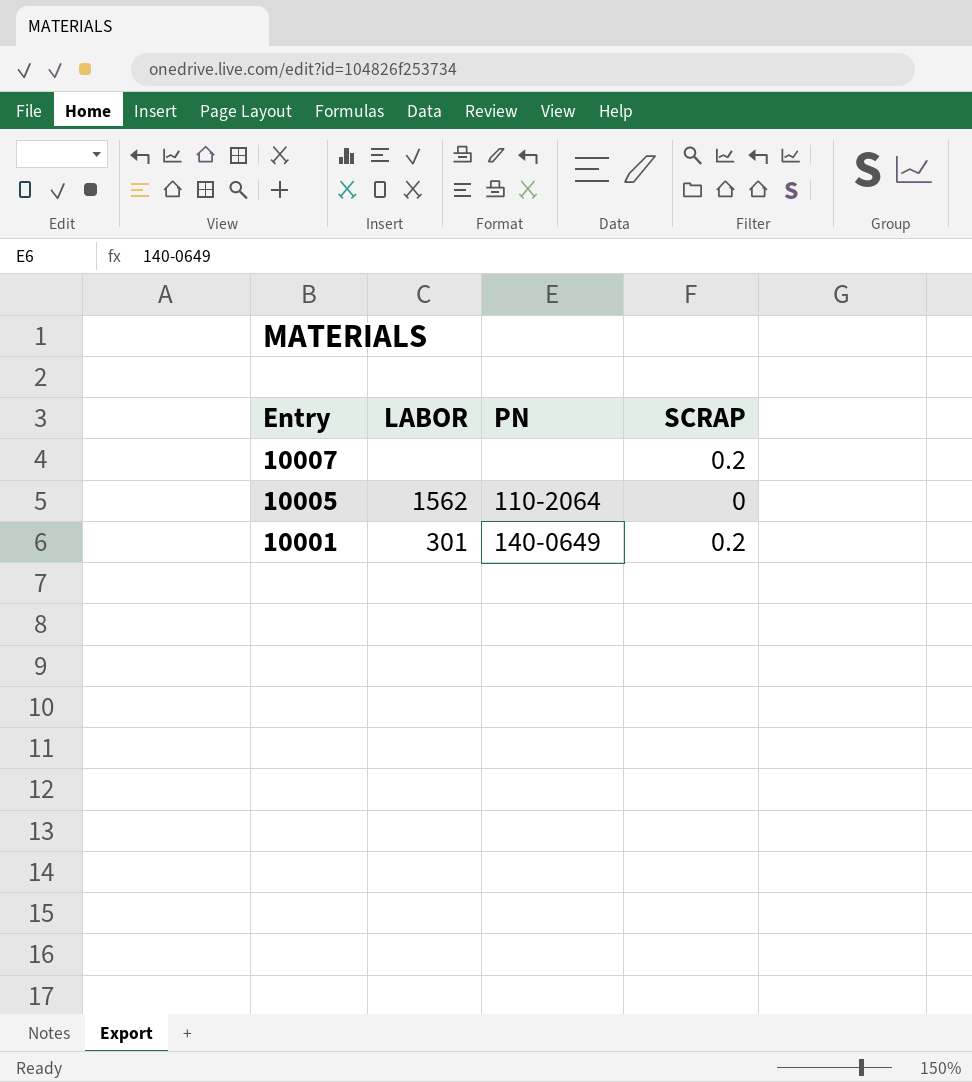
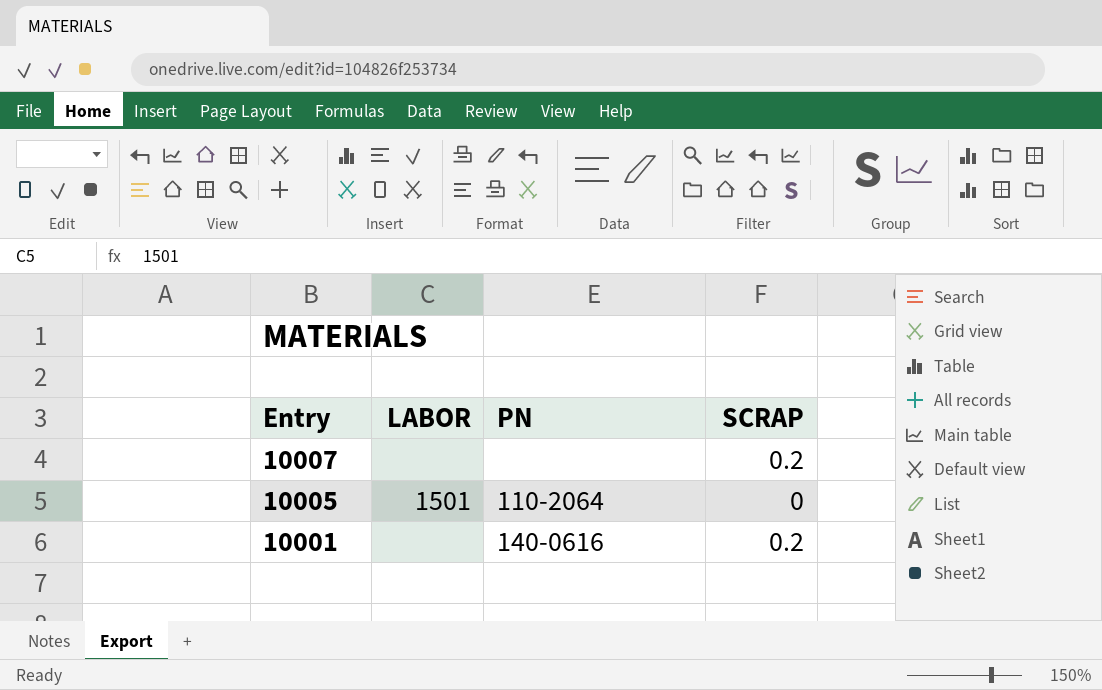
10005 | LABOR: 1562 -> 1501
10001 | LABOR: 301 -> none
10001 | PN: 140-0649 -> 140-0616

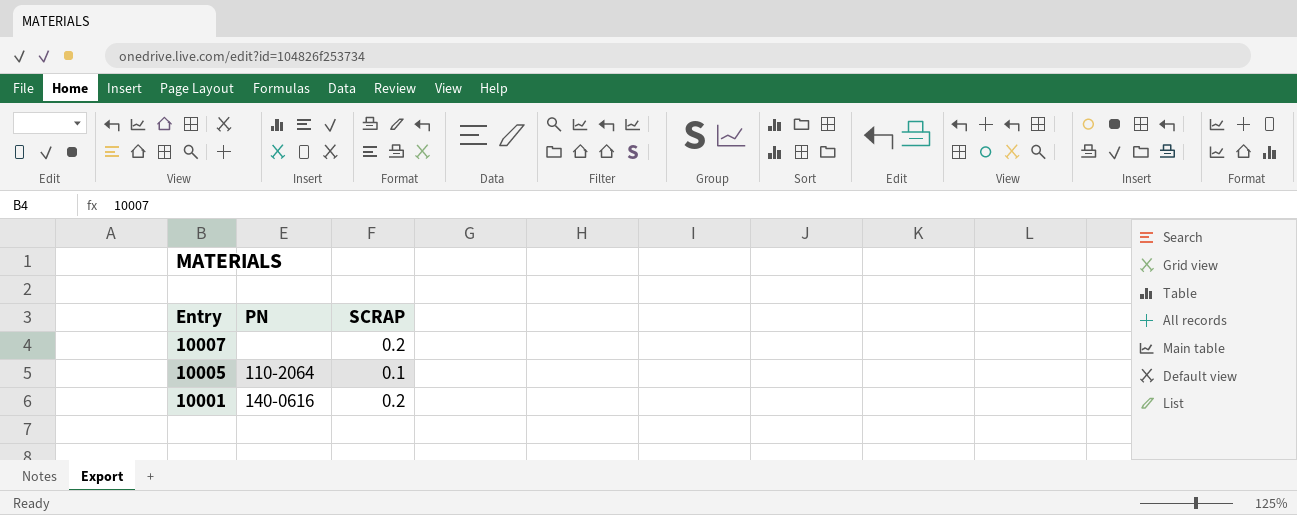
column LABOR | position: 2 -> none
10005 | SCRAP: 0 -> 0.1

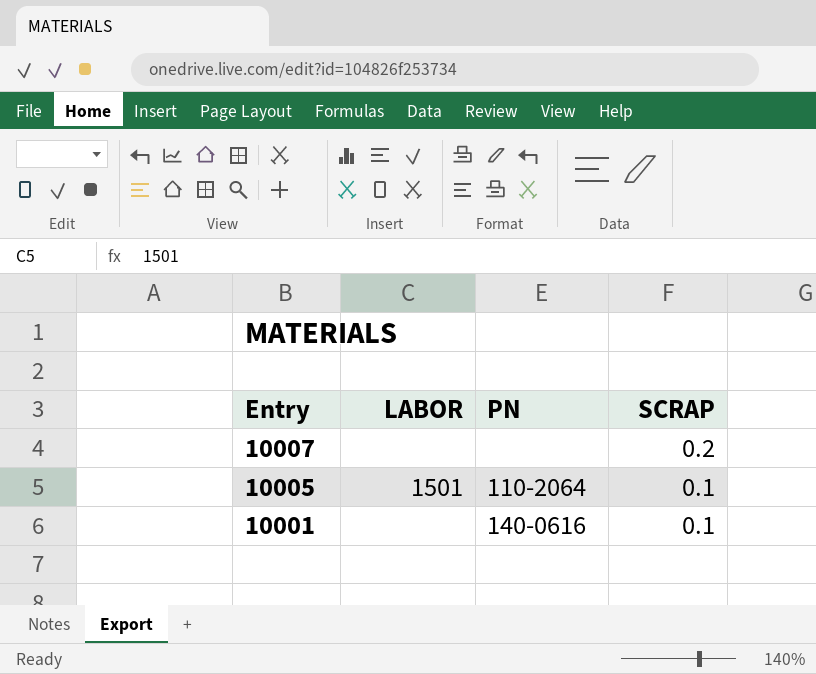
column LABOR | position: none -> 2
10001 | SCRAP: 0.2 -> 0.1

